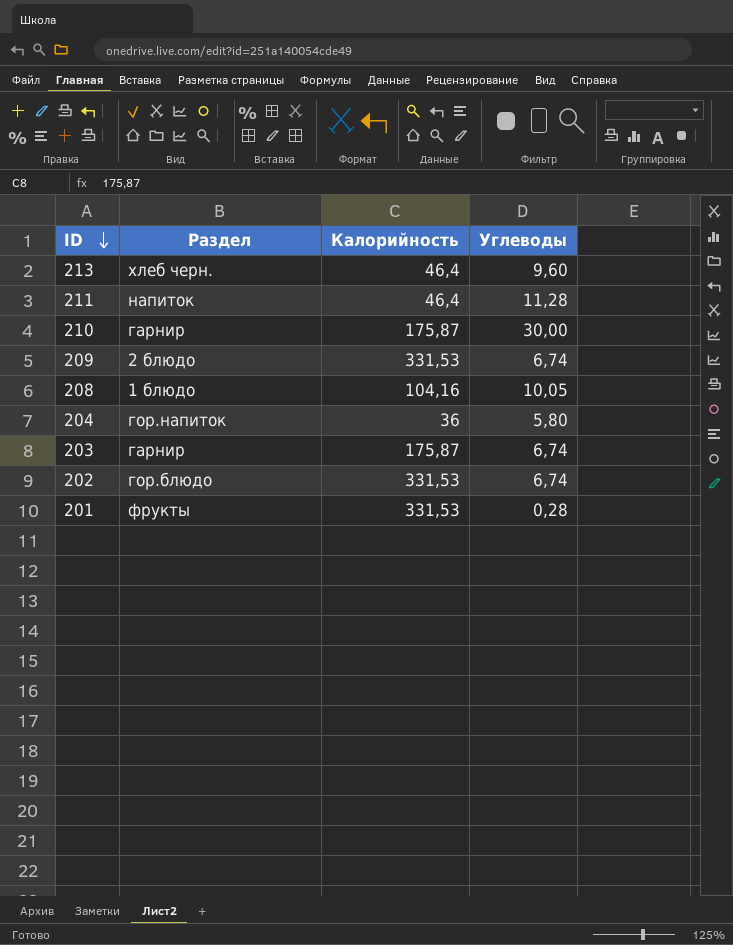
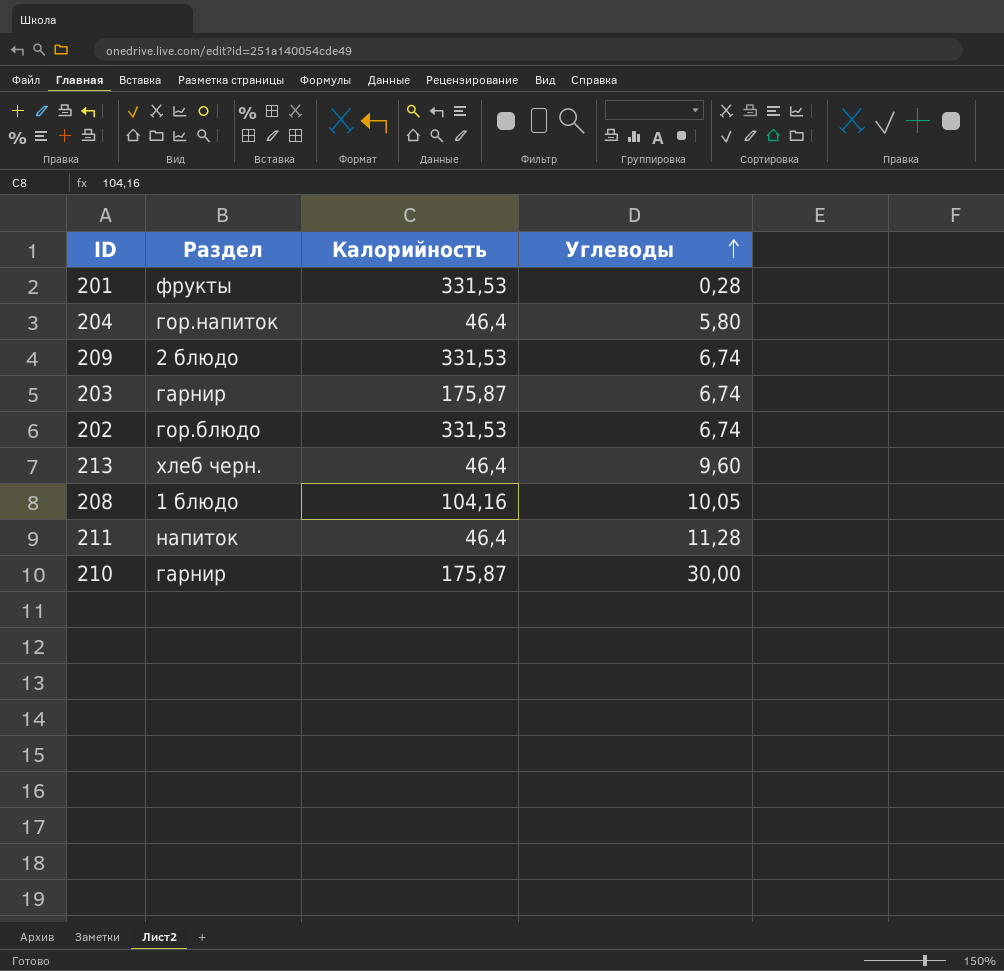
row order: ID descending -> Углеводы ascending
204 | Калорийность: 36 -> 46,4

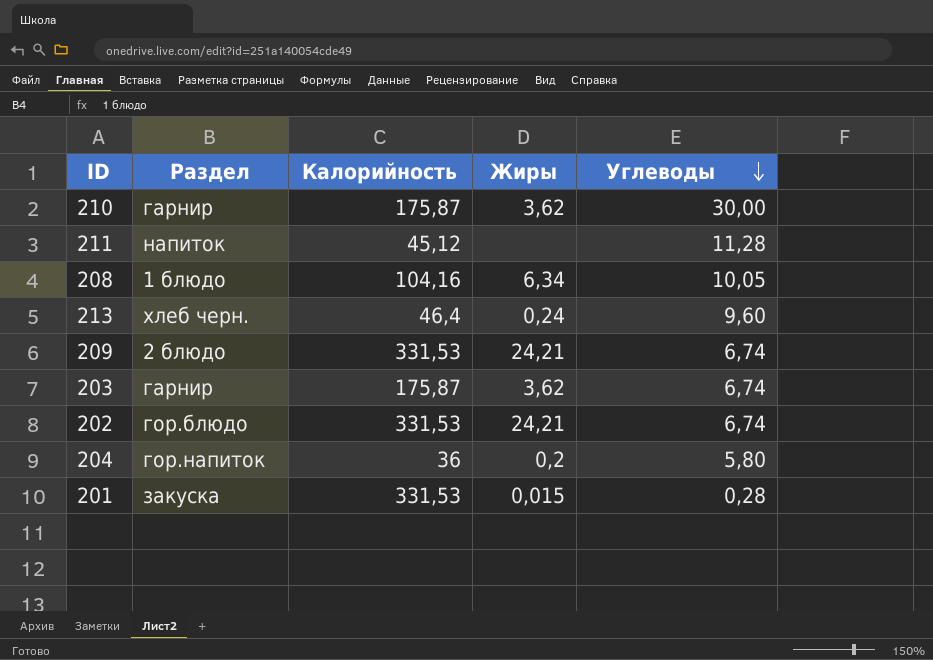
row order: Углеводы ascending -> Углеводы descending
column Жиры | position: none -> 4
211 | Калорийность: 46,4 -> 45,12
204 | Калорийность: 46,4 -> 36
201 | Раздел: фрукты -> закуска

